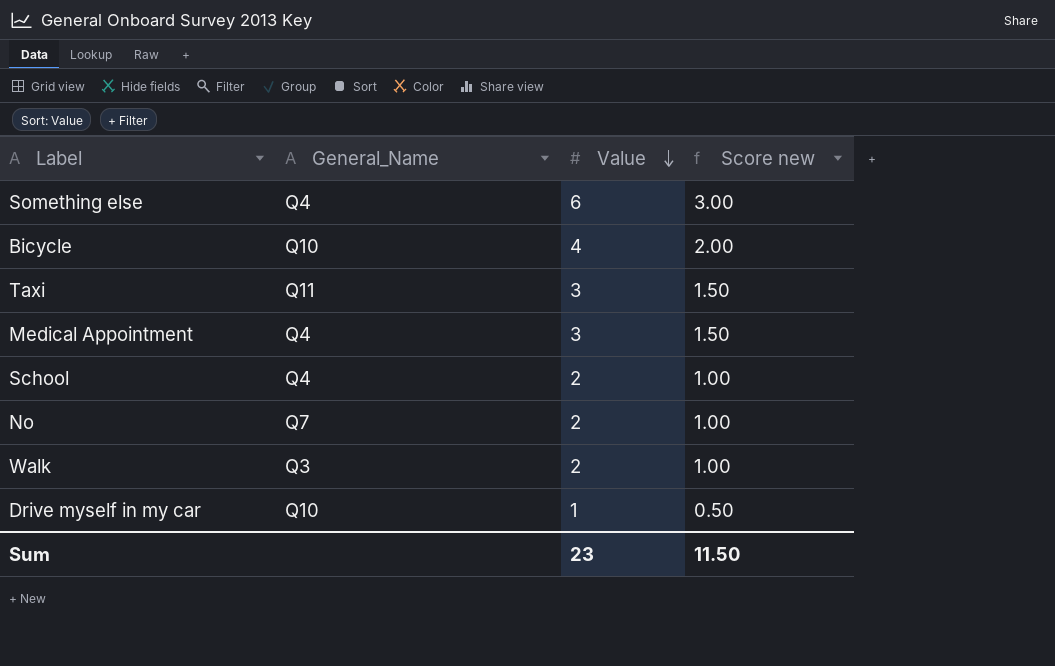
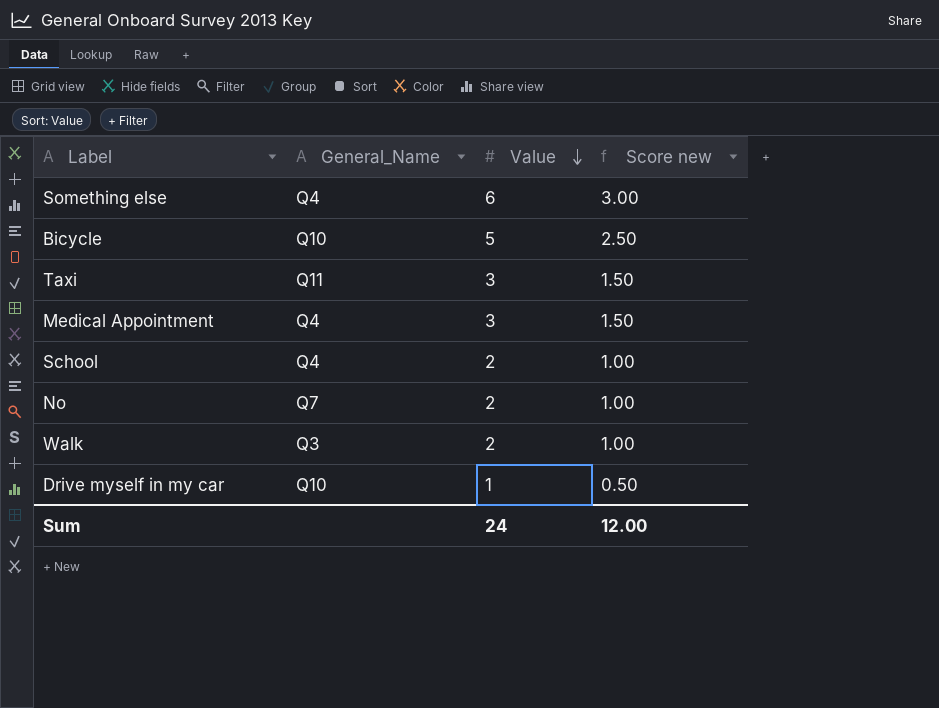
Bicycle | Value: 4 -> 5
Bicycle | Score new: 2.00 -> 2.50
Sum | Value: 23 -> 24
Sum | Score new: 11.50 -> 12.00

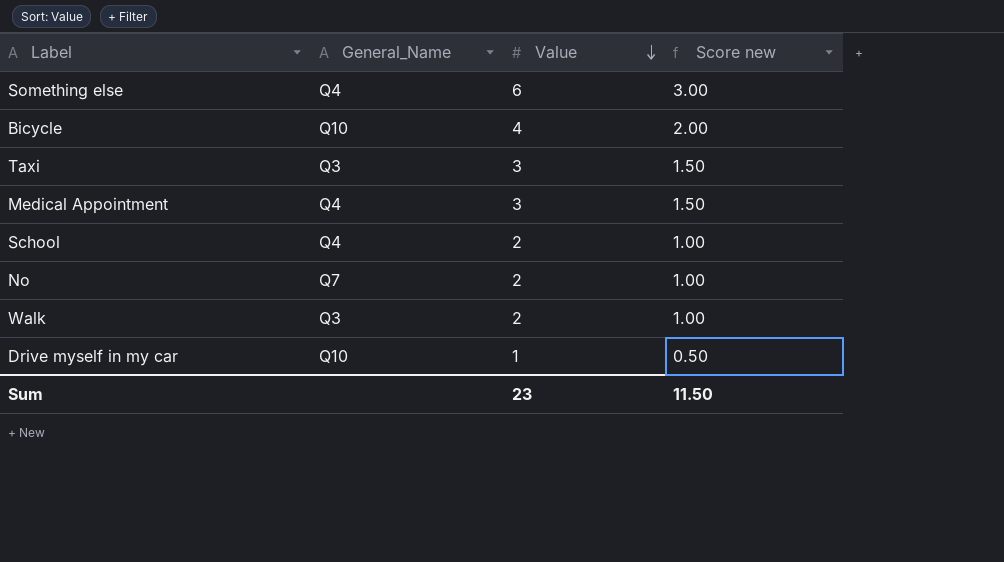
Bicycle | Value: 5 -> 4
Bicycle | Score new: 2.50 -> 2.00
Taxi | General_Name: Q11 -> Q3
Sum | Value: 24 -> 23
Sum | Score new: 12.00 -> 11.50

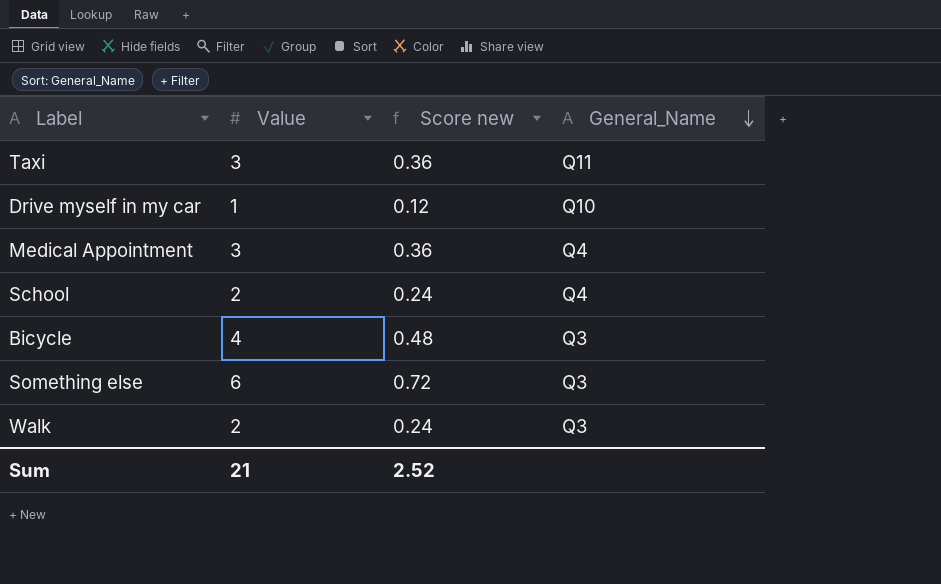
row order: Value descending -> General_Name descending
column Score new | formula: [Value] * 0.5 -> [Value] * 0.12
column General_Name | position: 2 -> 4
row No: Q7 | 2 | 1.00 -> none
Taxi | General_Name: Q3 -> Q11
Bicycle | General_Name: Q10 -> Q3
Something else | General_Name: Q4 -> Q3
Sum | Value: 23 -> 21
Sum | Score new: 11.50 -> 2.52

